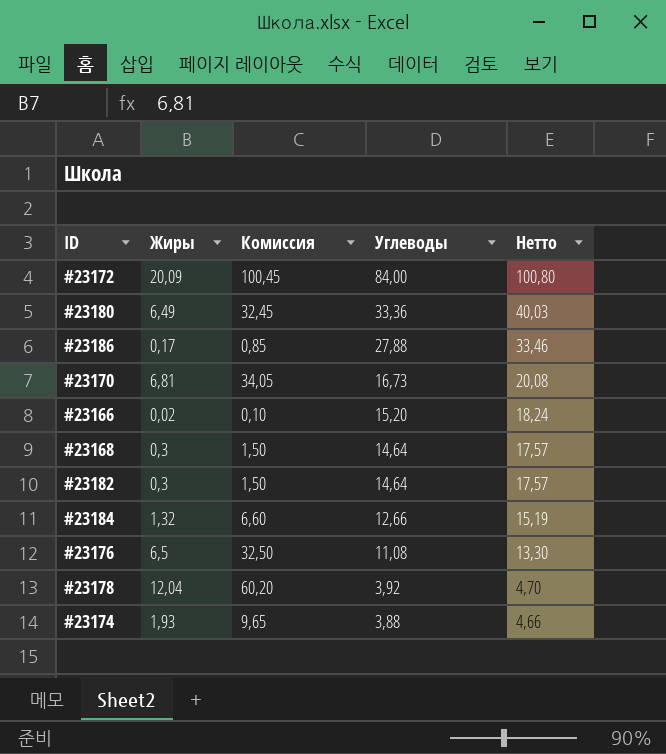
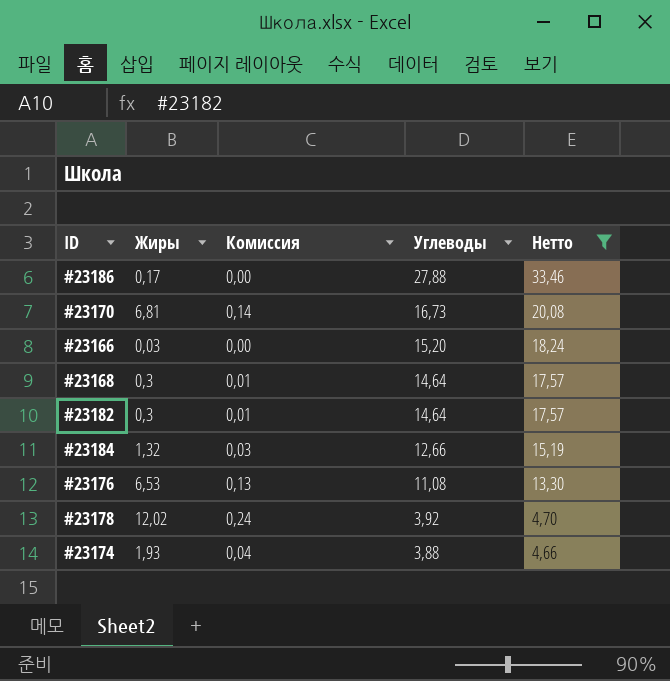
filter: none -> Нетто <= 33,46
column Комиссия | formula: [Жиры] * 5 -> [Жиры] * 0,02
#23166 | Жиры: 0,02 -> 0,03
#23176 | Жиры: 6,5 -> 6,53
#23178 | Жиры: 12,04 -> 12,02

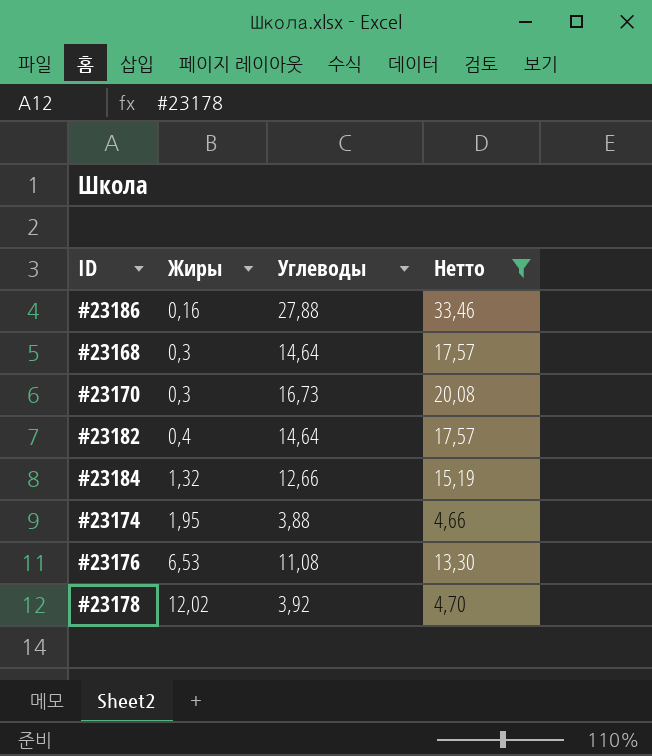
row order: Углеводы descending -> Жиры ascending
column Комиссия | formula: [Жиры] * 0,02 -> none
row #23166: 0,03 | 0,00 | 15,20 | 18,24 -> none
#23186 | Жиры: 0,17 -> 0,16
#23170 | Жиры: 6,81 -> 0,3
#23182 | Жиры: 0,3 -> 0,4
#23174 | Жиры: 1,93 -> 1,95

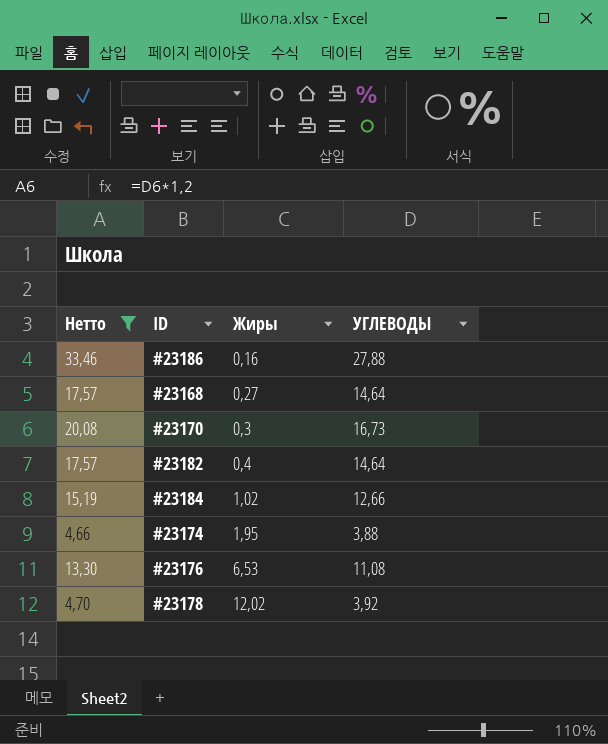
column Нетто | position: 4 -> 1
column name: Углеводы -> УГЛЕВОДЫ
#23168 | Жиры: 0,3 -> 0,27
#23184 | Жиры: 1,32 -> 1,02

